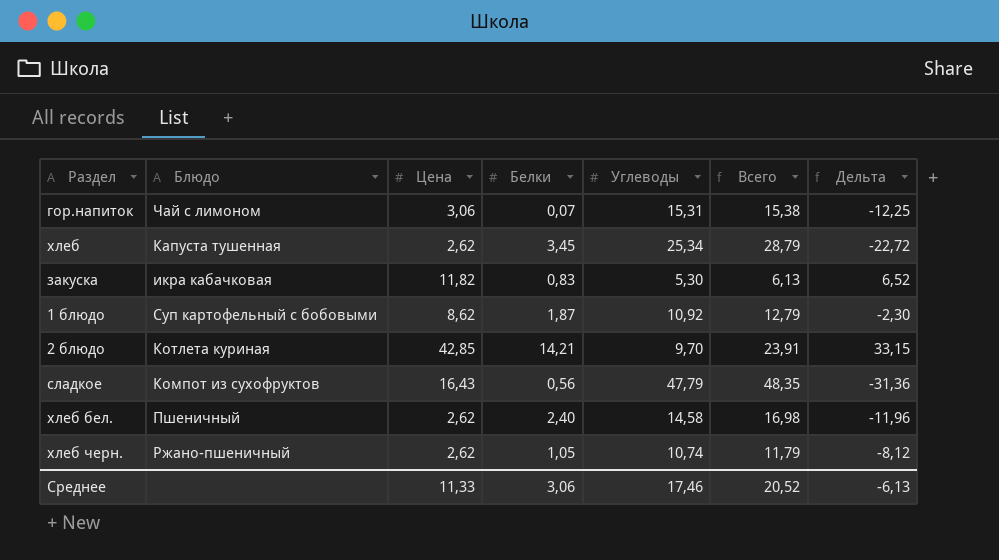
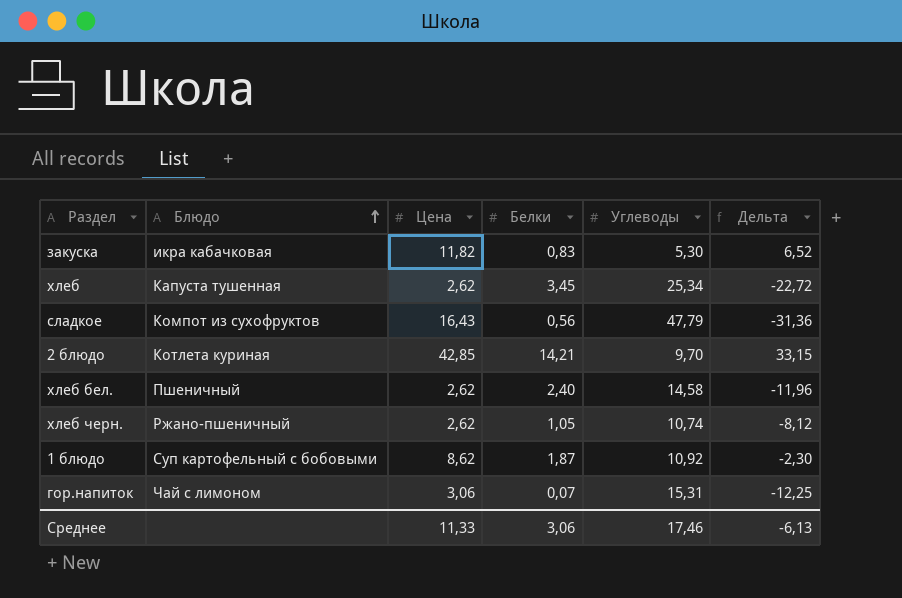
row order: none -> Блюдо ascending
column Всего | formula: [Белки] + [Углеводы] -> none

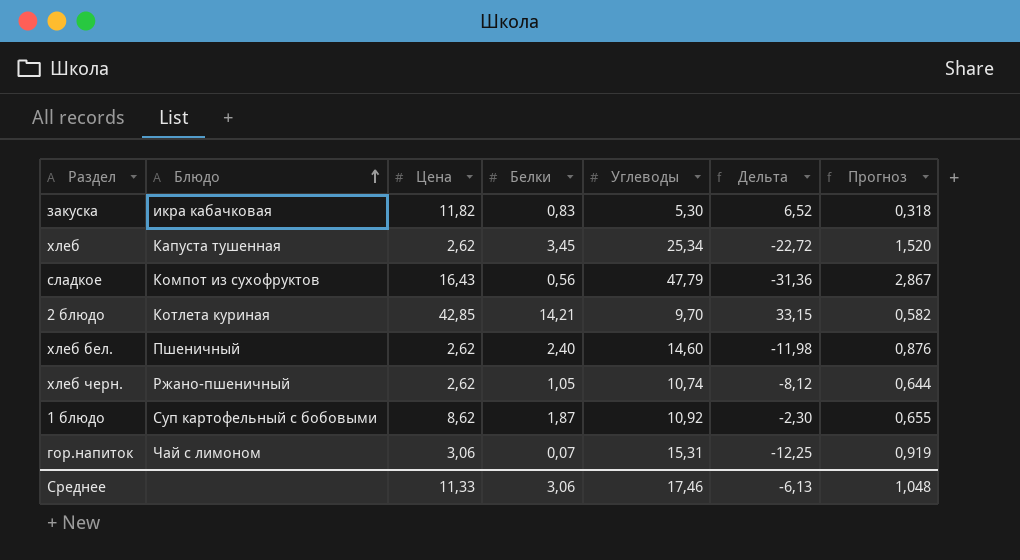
column Прогноз | formula: none -> [Углеводы] * 0,06
хлеб бел. | Углеводы: 14,58 -> 14,60
хлеб бел. | Дельта: -11,96 -> -11,98

